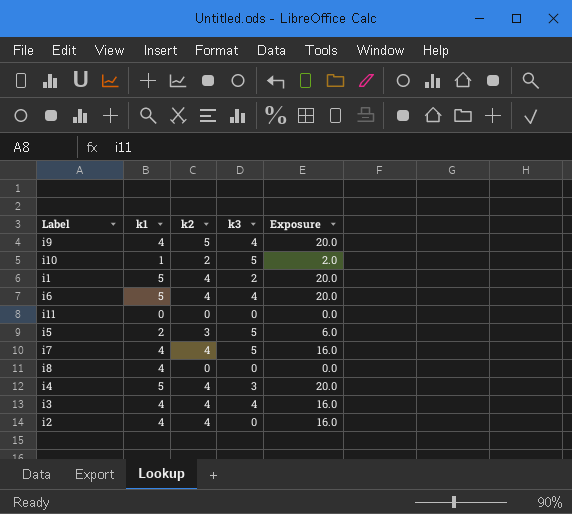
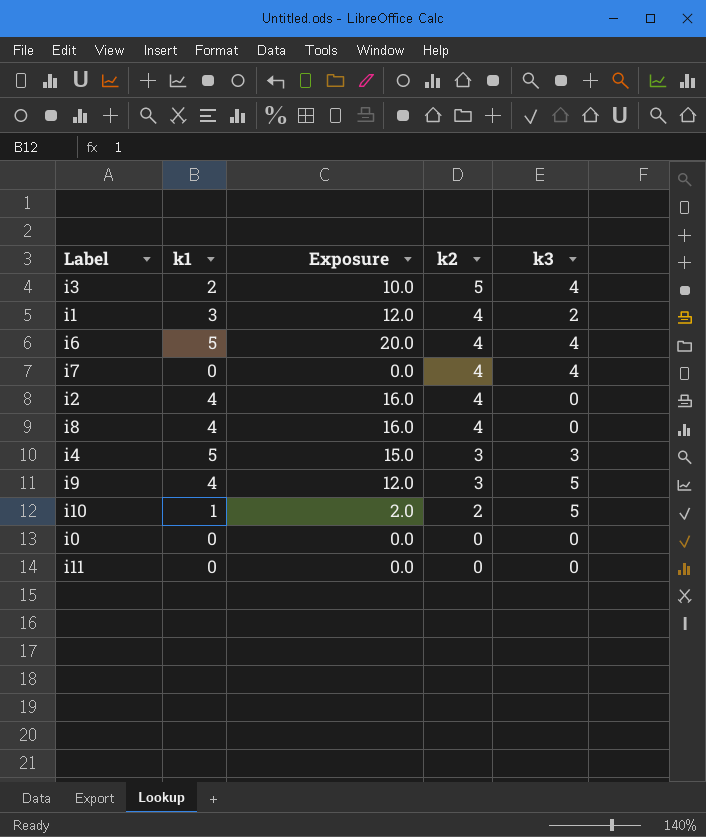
row order: none -> k2 descending
column Exposure | position: 5 -> 3
row i5: 2 | 3 | 5 | 6.0 -> none
i3 | k1: 4 -> 2
i3 | Exposure: 16.0 -> 10.0
i3 | k2: 4 -> 5
i1 | k1: 5 -> 3
i1 | Exposure: 20.0 -> 12.0
i7 | k1: 4 -> 0
i7 | Exposure: 16.0 -> 0.0
i7 | k3: 5 -> 4
i8 | Exposure: 0.0 -> 16.0
i8 | k2: 0 -> 4
i4 | Exposure: 20.0 -> 15.0
i4 | k2: 4 -> 3
i9 | Exposure: 20.0 -> 12.0
i9 | k2: 5 -> 3
i9 | k3: 4 -> 5
row i0: none -> 0 | 0.0 | 0 | 0

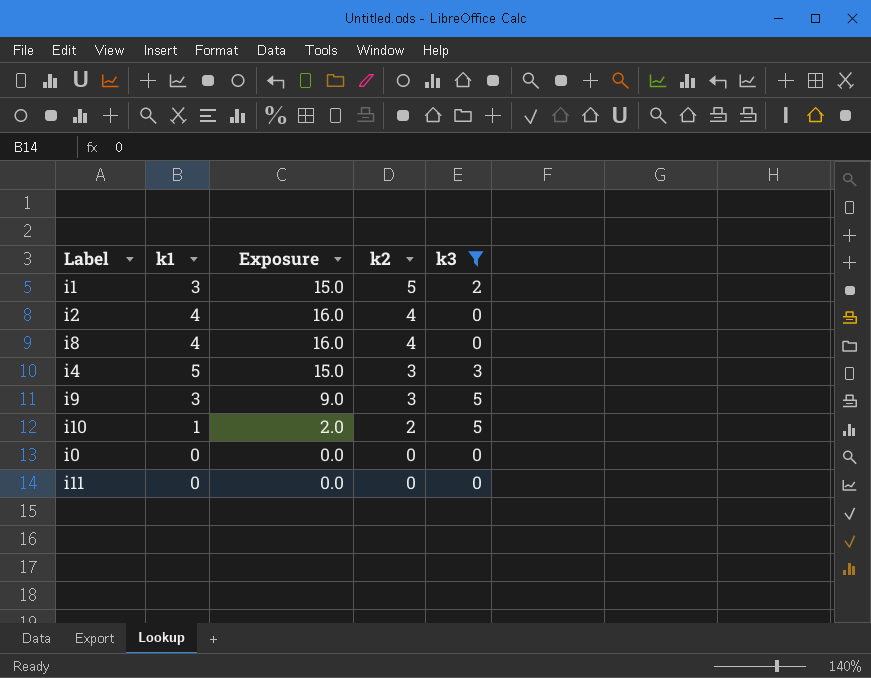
filter: none -> k3 != 4
i1 | Exposure: 12.0 -> 15.0
i1 | k2: 4 -> 5
i9 | k1: 4 -> 3
i9 | Exposure: 12.0 -> 9.0

